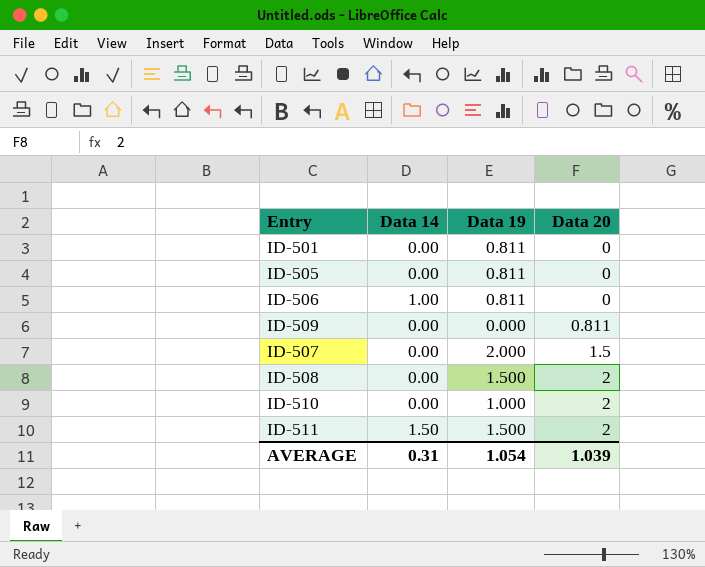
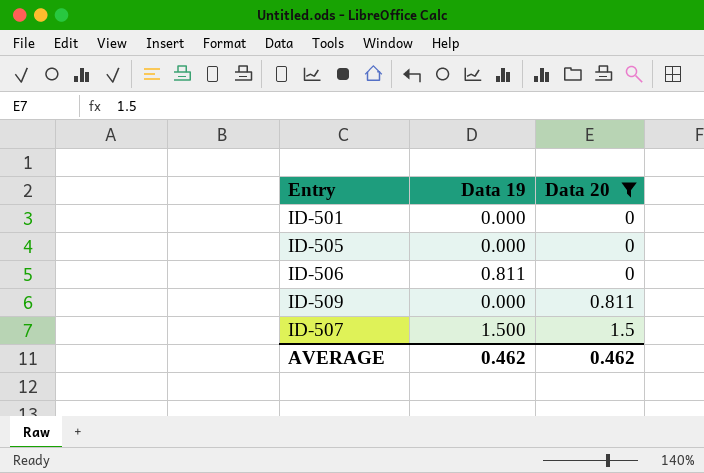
filter: none -> Data 20 != 2
column Data 14 | position: 2 -> none
ID-501 | Data 19: 0.811 -> 0.000
ID-505 | Data 19: 0.811 -> 0.000
ID-507 | Data 19: 2.000 -> 1.500
AVERAGE | Data 19: 1.054 -> 0.462
AVERAGE | Data 20: 1.039 -> 0.462

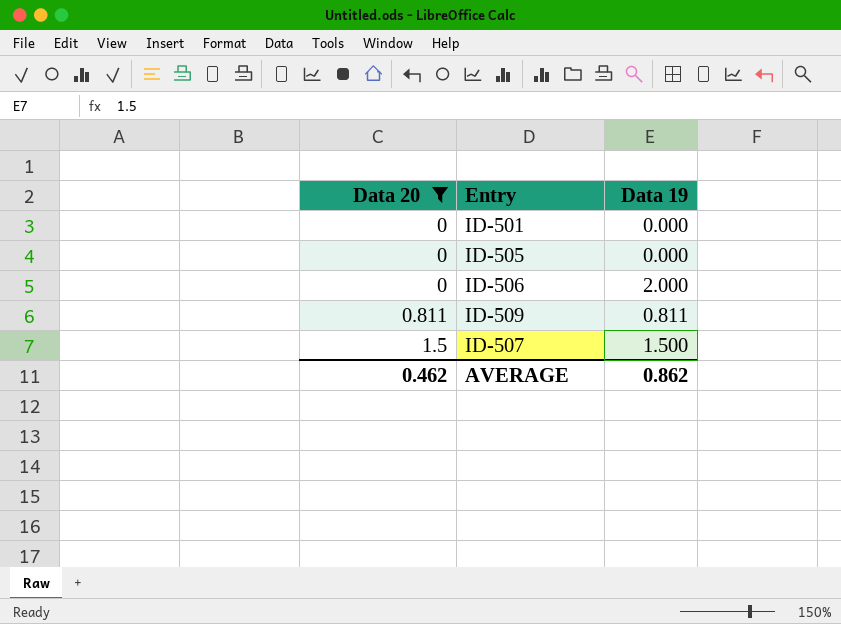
column Data 20 | position: 3 -> 1
ID-506 | Data 19: 0.811 -> 2.000
ID-509 | Data 19: 0.000 -> 0.811
AVERAGE | Data 19: 0.462 -> 0.862

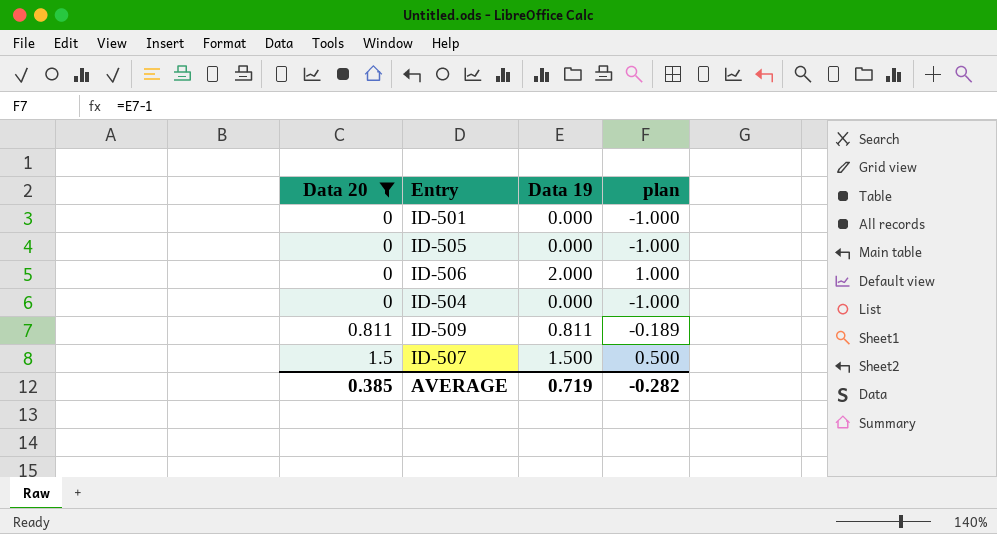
column plan | formula: none -> [Data 19] - 1
row ID-504: none -> 0 | 0.000 | -1.000
AVERAGE | Data 20: 0.462 -> 0.385
AVERAGE | Data 19: 0.862 -> 0.719

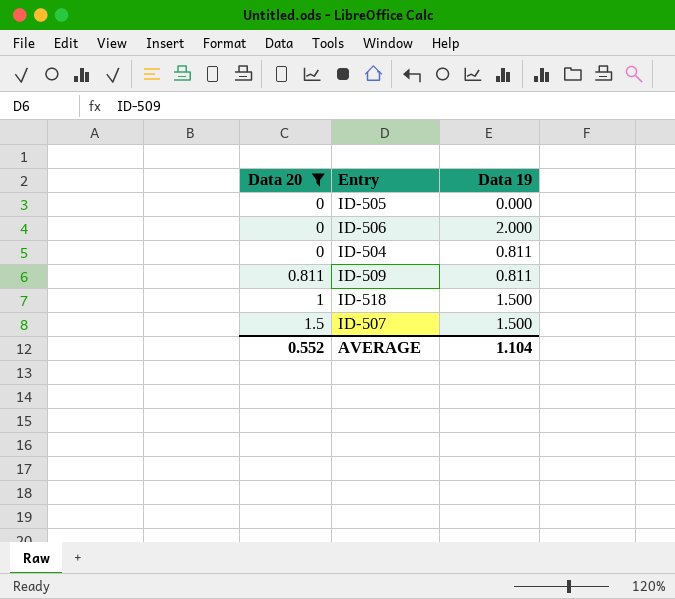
column plan | formula: [Data 19] - 1 -> none
row ID-501: 0 | 0.000 | -1.000 -> none
ID-504 | Data 19: 0.000 -> 0.811
row ID-518: none -> 1 | 1.500
AVERAGE | Data 20: 0.385 -> 0.552
AVERAGE | Data 19: 0.719 -> 1.104

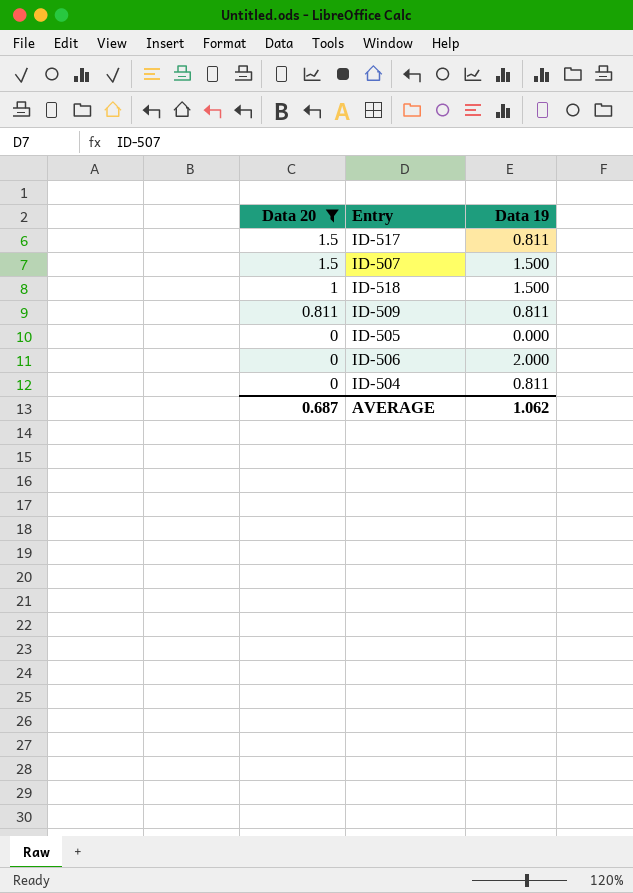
row order: Data 20 ascending -> Data 20 descending
row ID-517: none -> 1.5 | 0.811
AVERAGE | Data 20: 0.552 -> 0.687
AVERAGE | Data 19: 1.104 -> 1.062

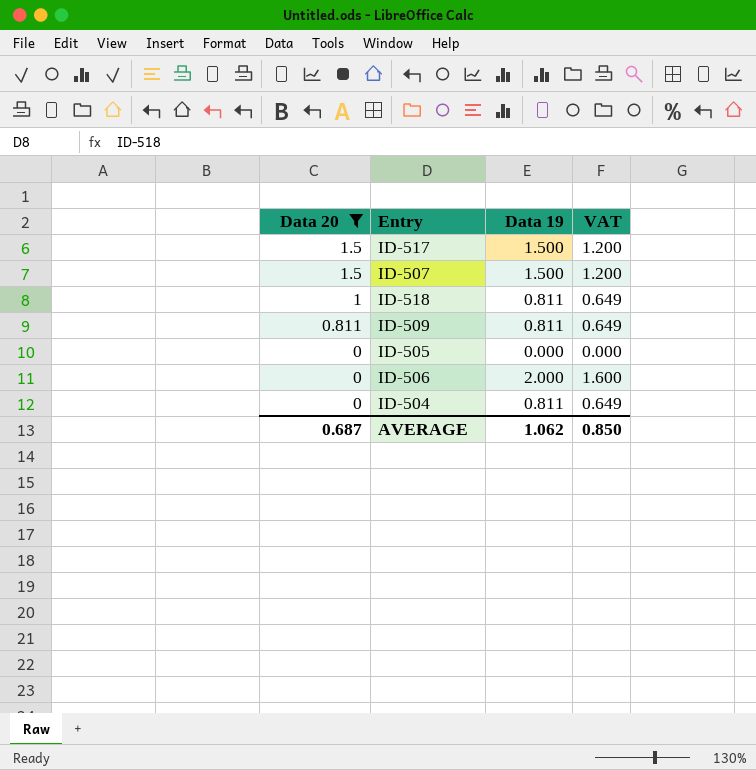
column VAT | formula: none -> [Data 19] * 0.8
ID-517 | Data 19: 0.811 -> 1.500
ID-518 | Data 19: 1.500 -> 0.811

